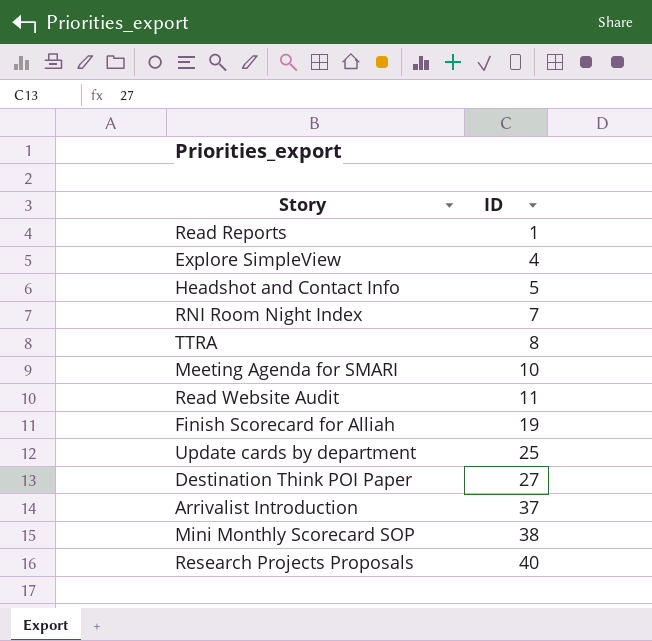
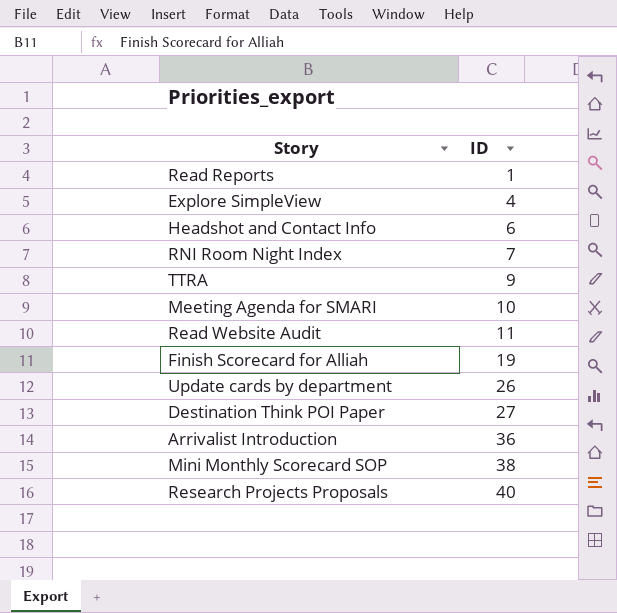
Headshot and Contact Info | ID: 5 -> 6
TTRA | ID: 8 -> 9
Update cards by department | ID: 25 -> 26
Arrivalist Introduction | ID: 37 -> 36

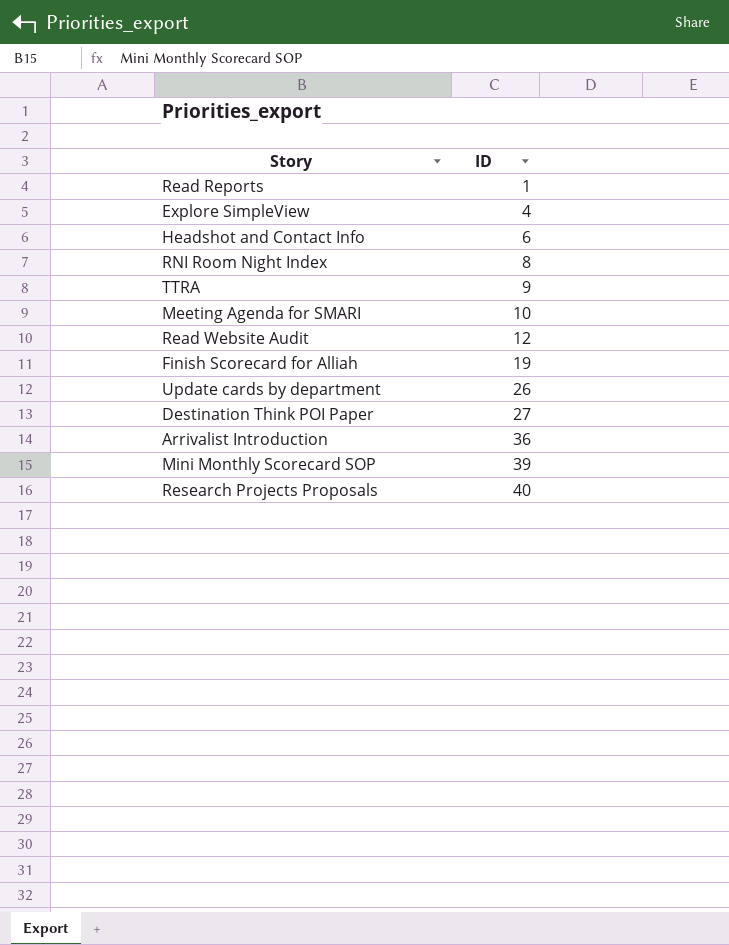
RNI Room Night Index | ID: 7 -> 8
Read Website Audit | ID: 11 -> 12
Mini Monthly Scorecard SOP | ID: 38 -> 39

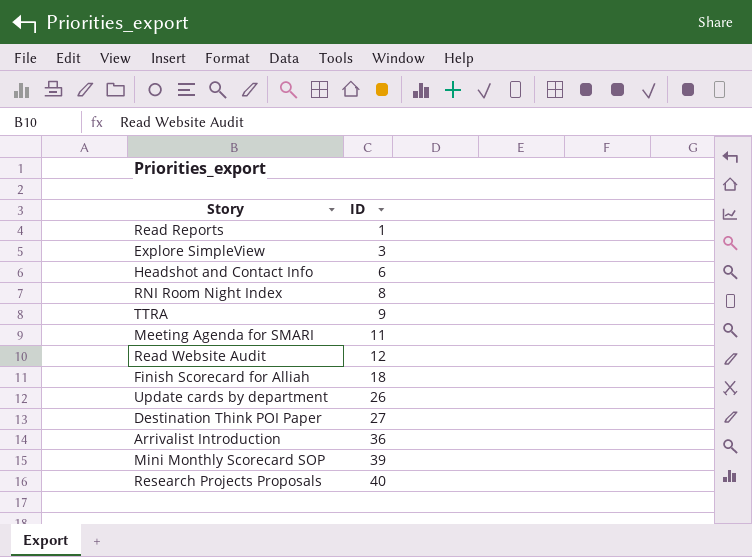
Explore SimpleView | ID: 4 -> 3
Meeting Agenda for SMARI | ID: 10 -> 11
Finish Scorecard for Alliah | ID: 19 -> 18

